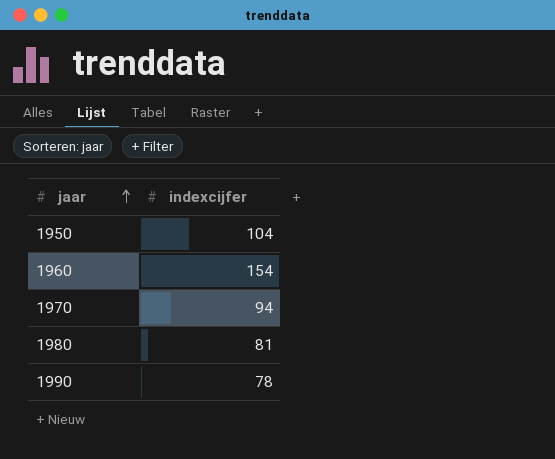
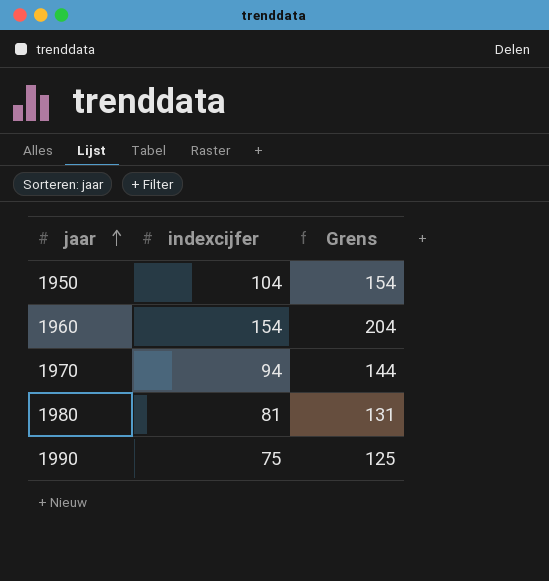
column Grens | formula: none -> [indexcijfer] + 50
1990 | indexcijfer: 78 -> 75

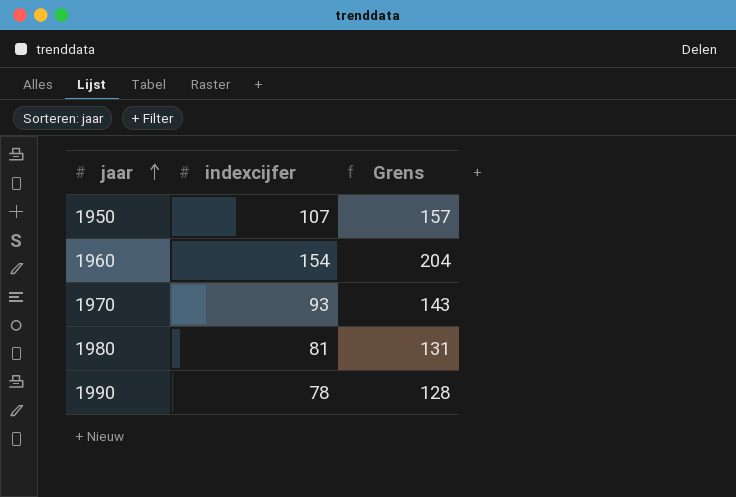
1950 | indexcijfer: 104 -> 107
1950 | Grens: 154 -> 157
1970 | indexcijfer: 94 -> 93
1970 | Grens: 144 -> 143
1990 | indexcijfer: 75 -> 78
1990 | Grens: 125 -> 128

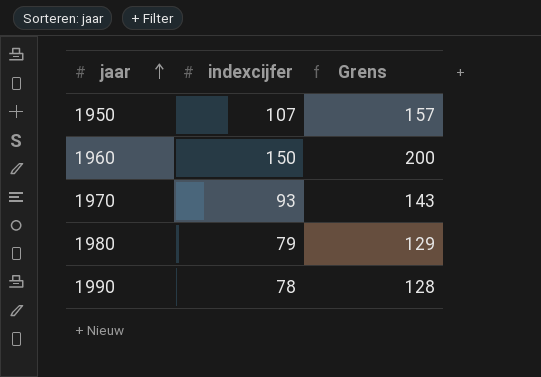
1960 | indexcijfer: 154 -> 150
1960 | Grens: 204 -> 200
1980 | indexcijfer: 81 -> 79
1980 | Grens: 131 -> 129

